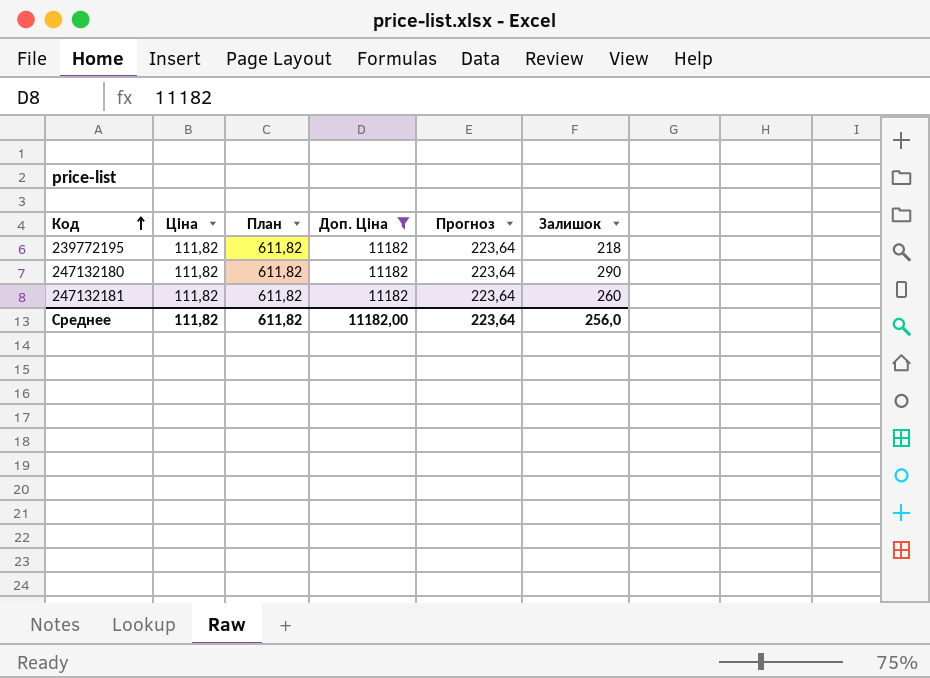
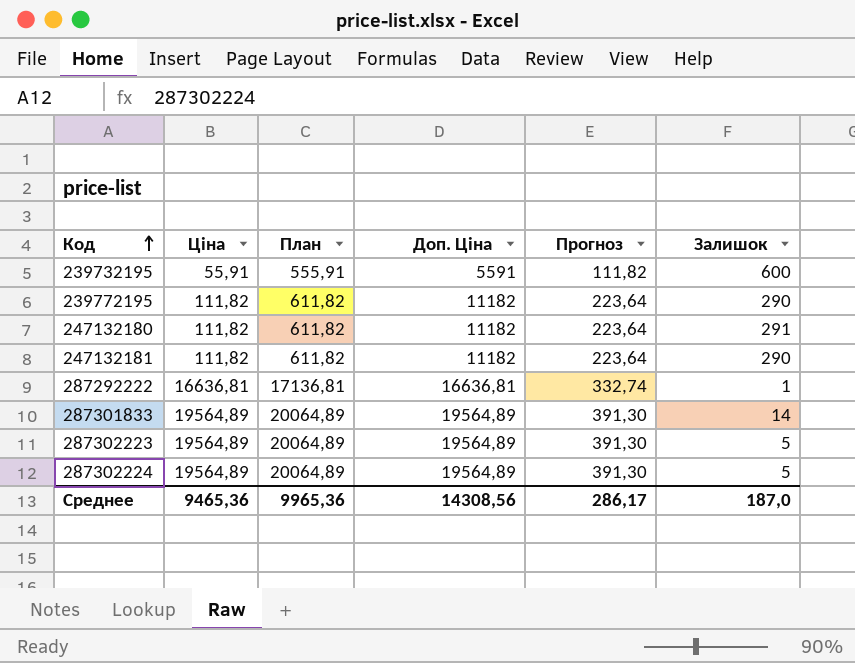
filter: Доп. Ціна = 11182 -> none
239772195 | Залишок: 218 -> 290
247132180 | Залишок: 290 -> 291
247132181 | Залишок: 260 -> 290
Среднее | Ціна: 111,82 -> 9465,36
Среднее | План: 611,82 -> 9965,36
Среднее | Доп. Ціна: 11182,00 -> 14308,56
Среднее | Прогноз: 223,64 -> 286,17
Среднее | Залишок: 256,0 -> 187,0

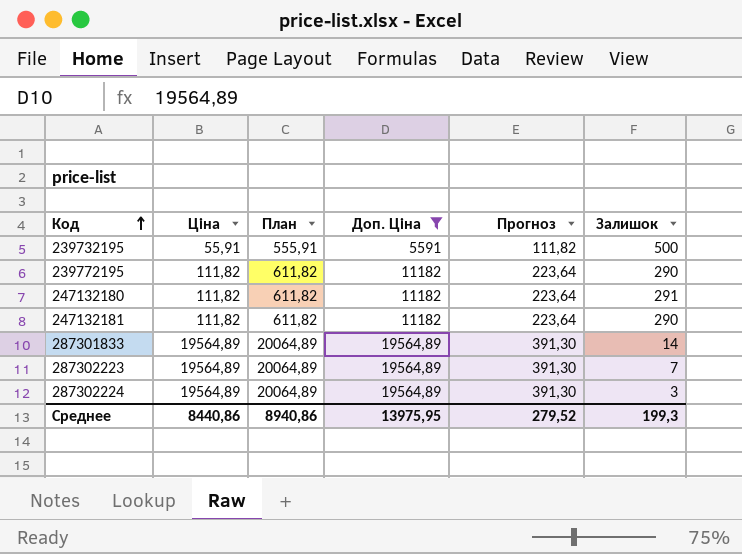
filter: none -> Доп. Ціна != 16636,81
239732195 | Залишок: 600 -> 500
287302223 | Залишок: 5 -> 7
287302224 | Залишок: 5 -> 3
Среднее | Ціна: 9465,36 -> 8440,86
Среднее | План: 9965,36 -> 8940,86
Среднее | Доп. Ціна: 14308,56 -> 13975,95
Среднее | Прогноз: 286,17 -> 279,52
Среднее | Залишок: 187,0 -> 199,3

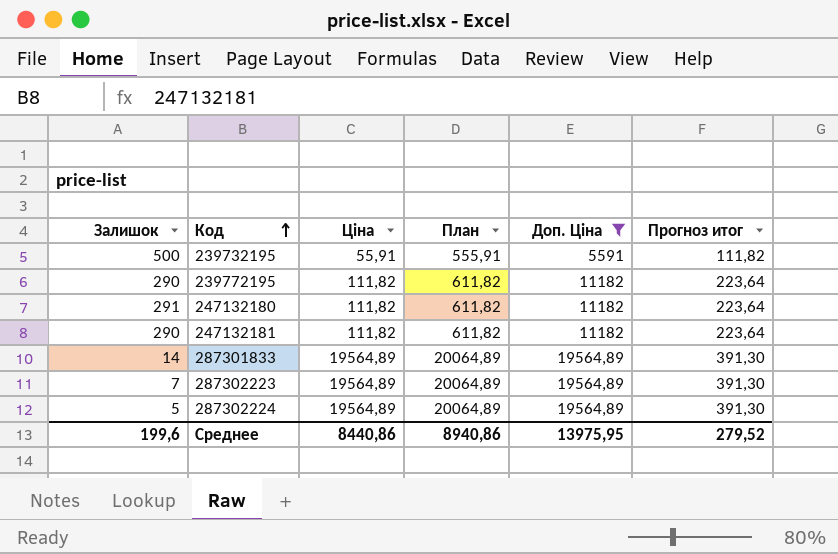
column Залишок | position: 6 -> 1
column name: Прогноз -> Прогноз итог
287302224 | Залишок: 3 -> 5
Среднее | Залишок: 199,3 -> 199,6

